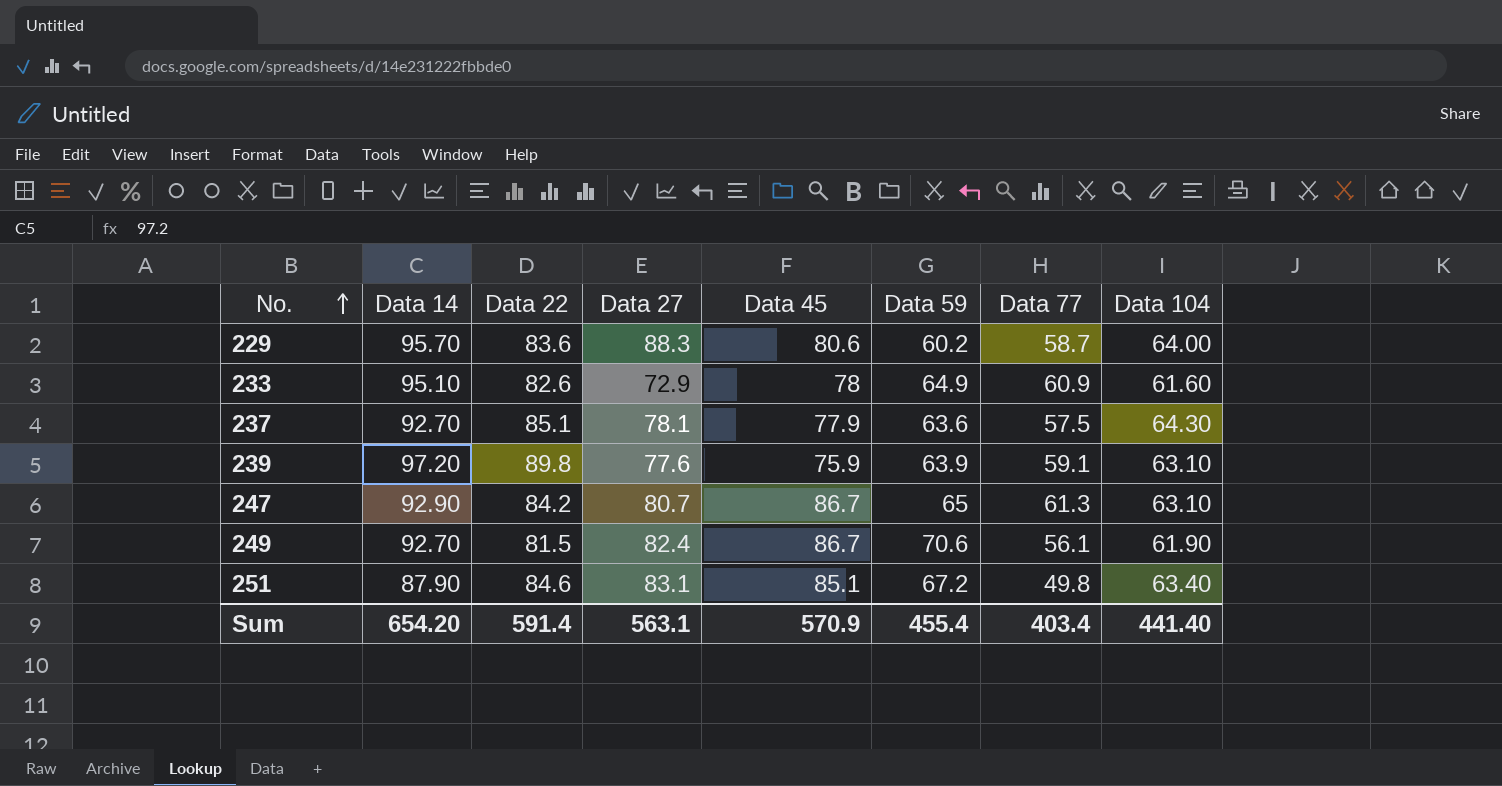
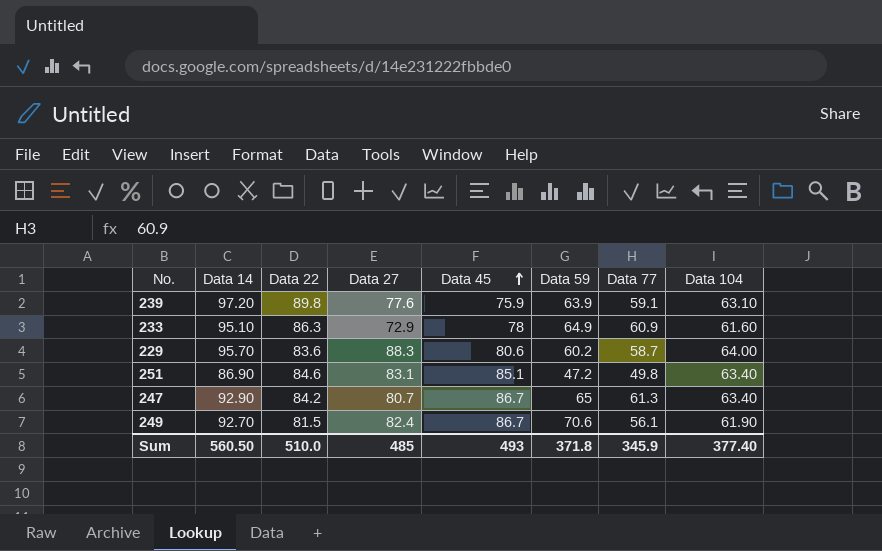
row order: No. ascending -> Data 45 ascending
row 237: 92.70 | 85.1 | 78.1 | 77.9 | 63.6 | 57.5 | 64.30 -> none
233 | Data 22: 82.6 -> 86.3
251 | Data 14: 87.90 -> 86.90
251 | Data 59: 67.2 -> 47.2
247 | Data 104: 63.10 -> 63.40
Sum | Data 14: 654.20 -> 560.50
Sum | Data 22: 591.4 -> 510.0
Sum | Data 27: 563.1 -> 485
Sum | Data 45: 570.9 -> 493
Sum | Data 59: 455.4 -> 371.8
Sum | Data 77: 403.4 -> 345.9
Sum | Data 104: 441.40 -> 377.40

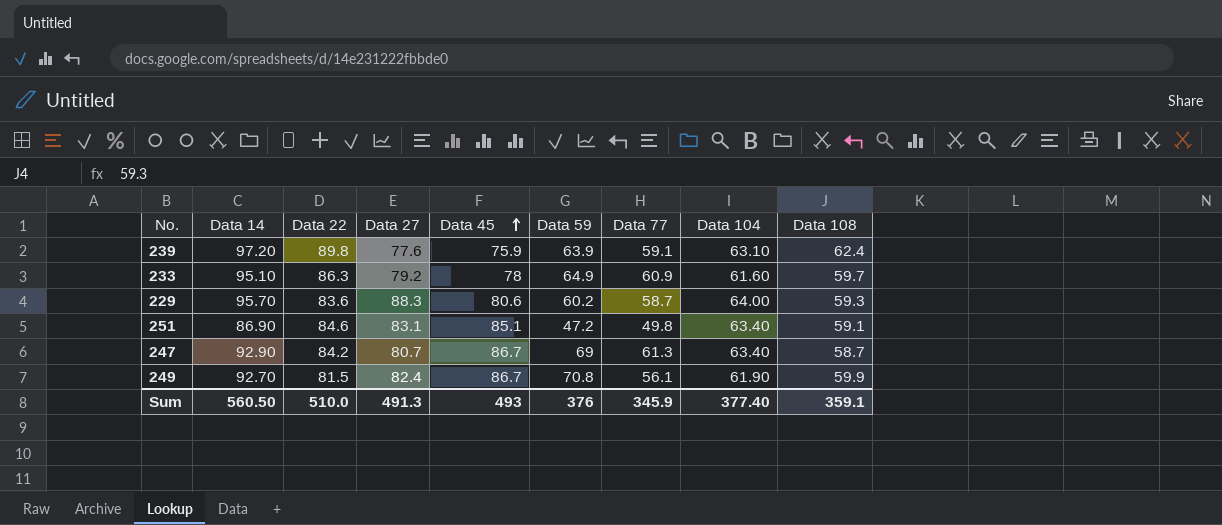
column Data 108 | position: none -> 9
233 | Data 27: 72.9 -> 79.2
247 | Data 59: 65 -> 69
249 | Data 59: 70.6 -> 70.8
Sum | Data 27: 485 -> 491.3
Sum | Data 59: 371.8 -> 376

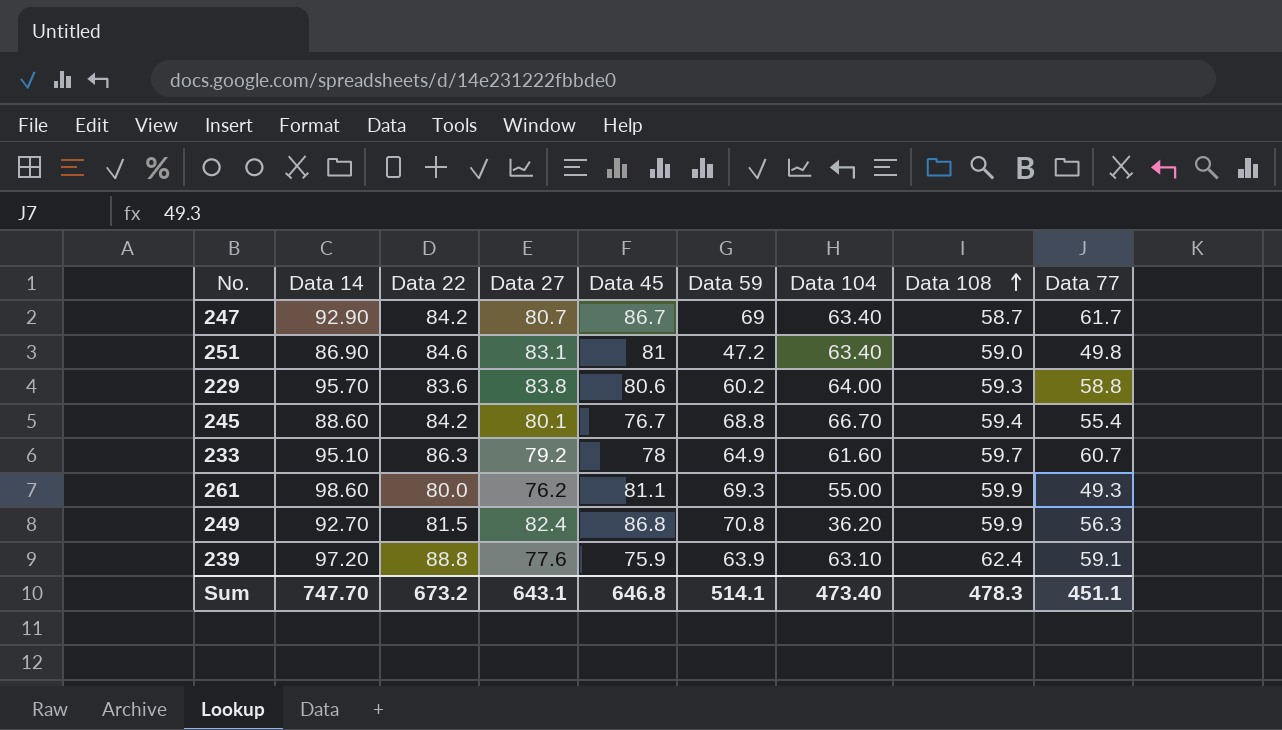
row order: Data 45 ascending -> Data 108 ascending
column Data 77 | position: 7 -> 9
247 | Data 77: 61.3 -> 61.7
251 | Data 45: 85.1 -> 81
251 | Data 108: 59.1 -> 59.0
229 | Data 27: 88.3 -> 83.8
229 | Data 77: 58.7 -> 58.8
row 245: none -> 88.60 | 84.2 | 80.1 | 76.7 | 68.8 | 66.70 | 59.4 | 55.4
233 | Data 77: 60.9 -> 60.7
row 261: none -> 98.60 | 80.0 | 76.2 | 81.1 | 69.3 | 55.00 | 59.9 | 49.3
249 | Data 45: 86.7 -> 86.8
249 | Data 104: 61.90 -> 36.20
249 | Data 77: 56.1 -> 56.3
239 | Data 22: 89.8 -> 88.8
Sum | Data 14: 560.50 -> 747.70
Sum | Data 22: 510.0 -> 673.2
Sum | Data 27: 491.3 -> 643.1
Sum | Data 45: 493 -> 646.8
Sum | Data 59: 376 -> 514.1
Sum | Data 104: 377.40 -> 473.40
Sum | Data 108: 359.1 -> 478.3
Sum | Data 77: 345.9 -> 451.1

